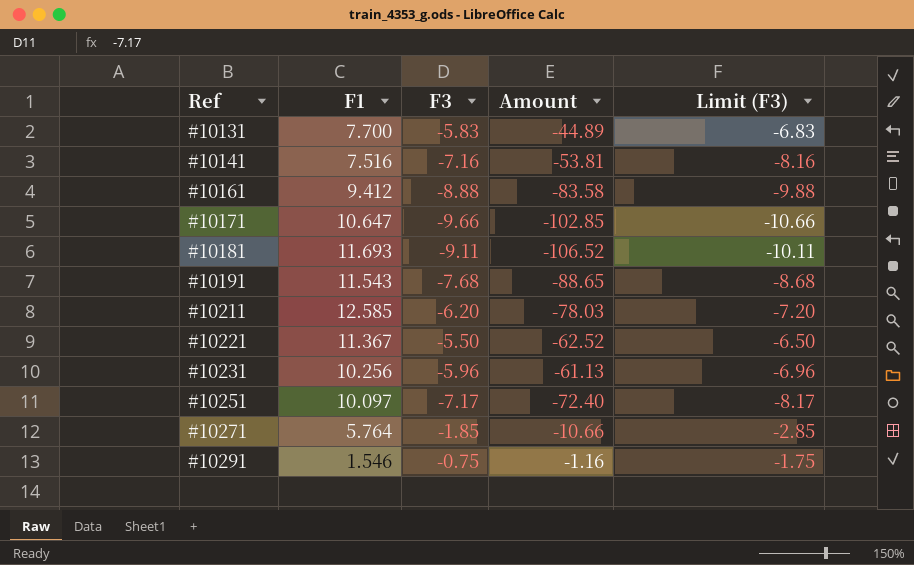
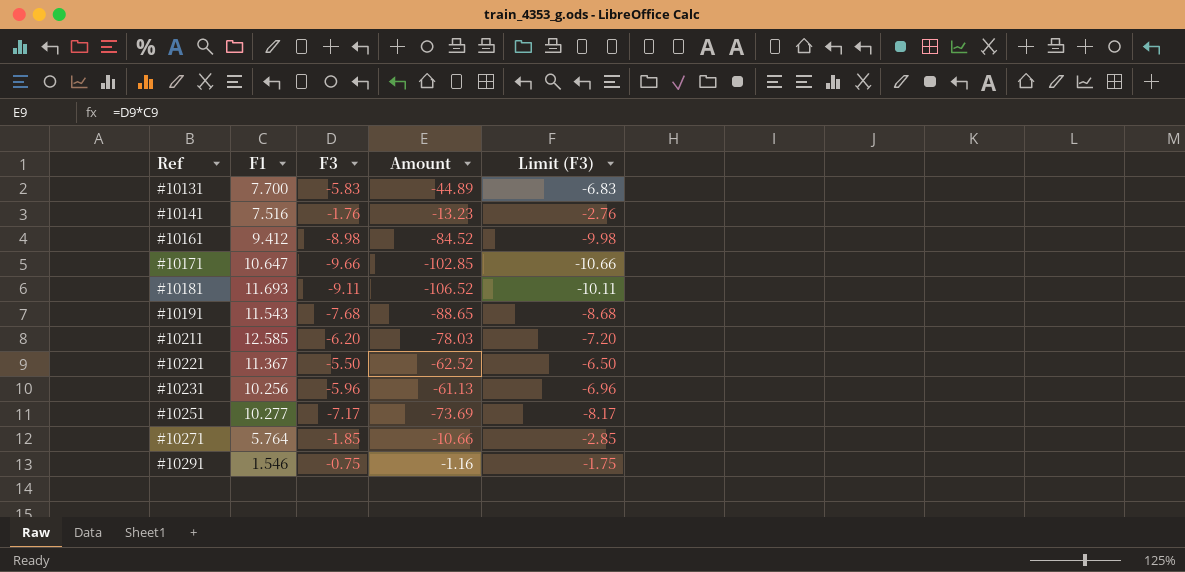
#10141 | F3: -7.16 -> -1.76
#10141 | Amount: -53.81 -> -13.23
#10141 | Limit (F3): -8.16 -> -2.76
#10161 | F3: -8.88 -> -8.98
#10161 | Amount: -83.58 -> -84.52
#10161 | Limit (F3): -9.88 -> -9.98
#10251 | F1: 10.097 -> 10.277
#10251 | Amount: -72.40 -> -73.69

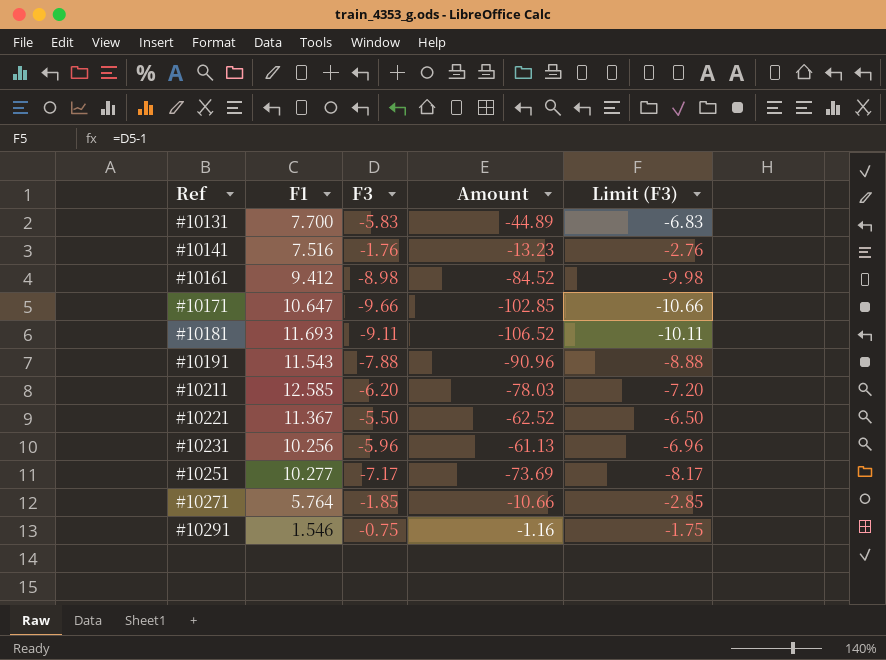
#10191 | F3: -7.68 -> -7.88
#10191 | Amount: -88.65 -> -90.96
#10191 | Limit (F3): -8.68 -> -8.88

